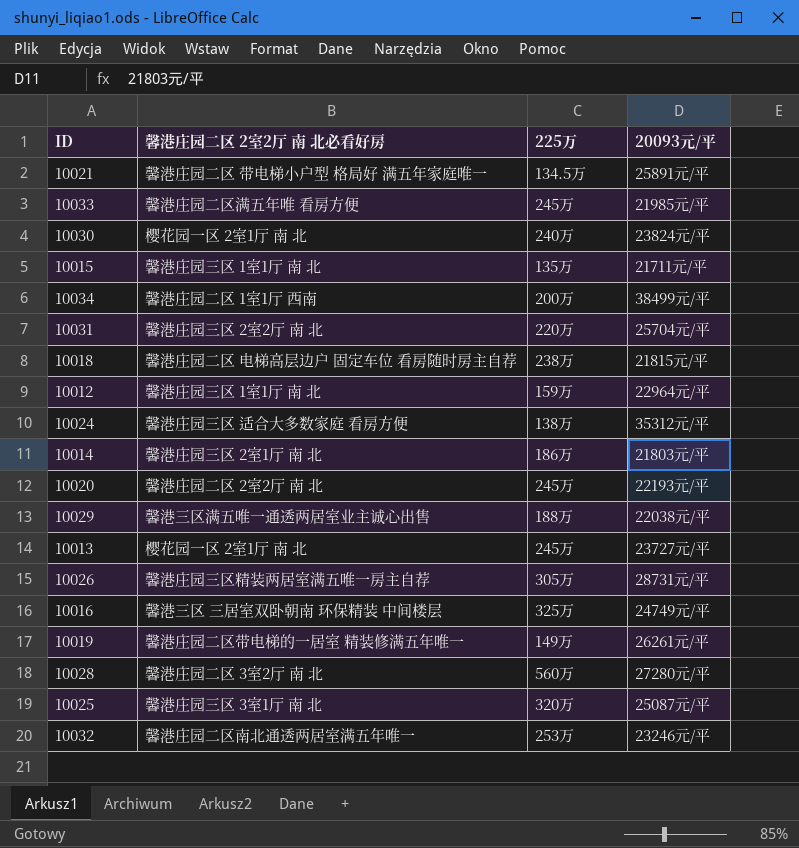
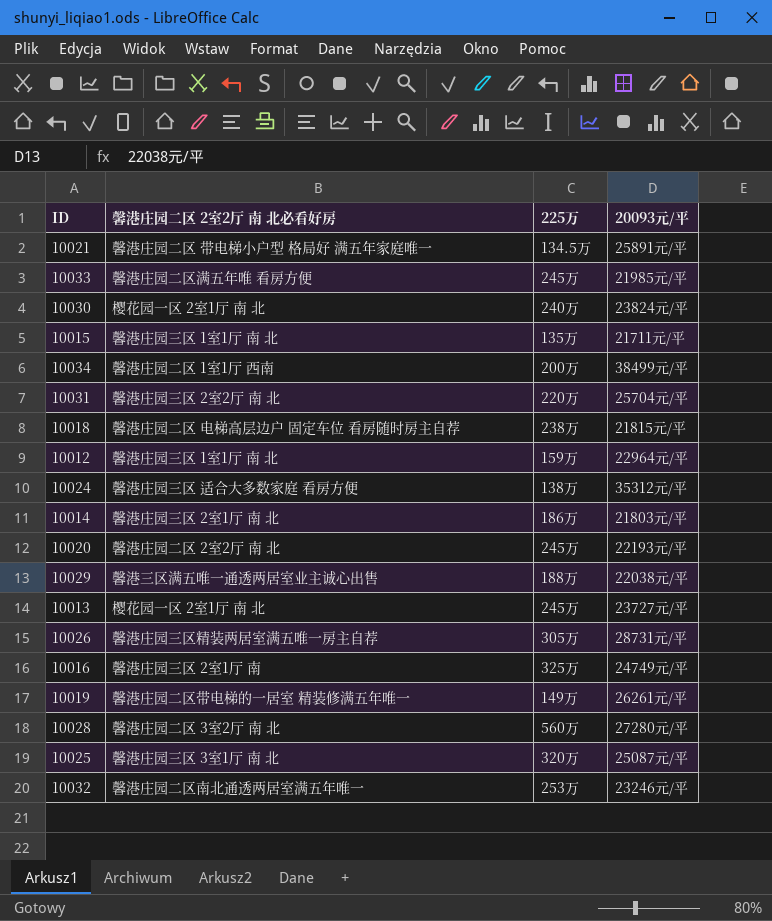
10016 | 馨港庄园二区 2室2厅 南 北必看好房: 馨港三区 三居室双卧朝南 环保精装 中间楼层 -> 馨港庄园三区 2室1厅 南

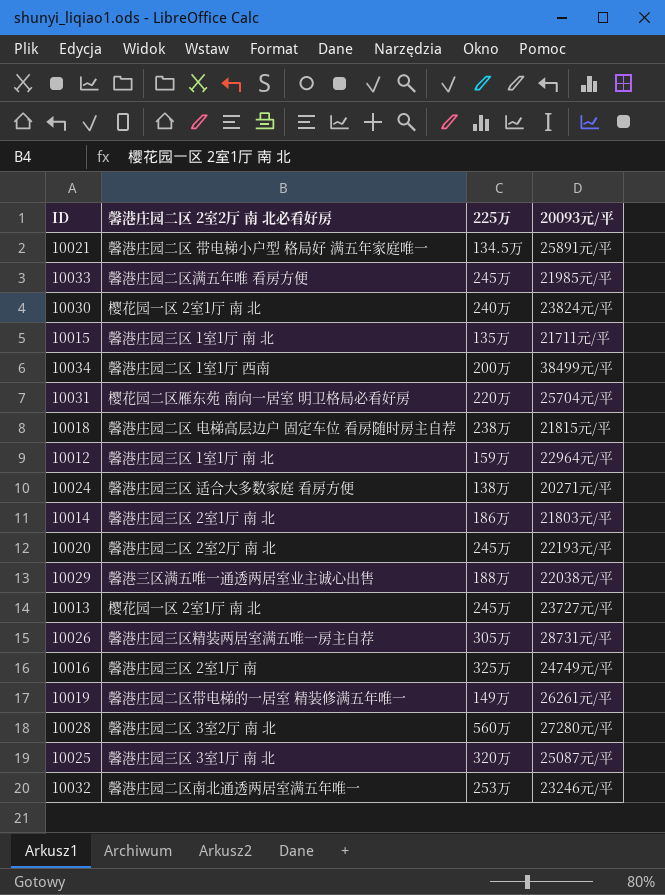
10031 | 馨港庄园二区 2室2厅 南 北必看好房: 馨港庄园三区 2室2厅 南 北 -> 樱花园二区雁东苑 南向一居室 明卫格局必看好房
10024 | 20093元/平: 35312元/平 -> 20271元/平

